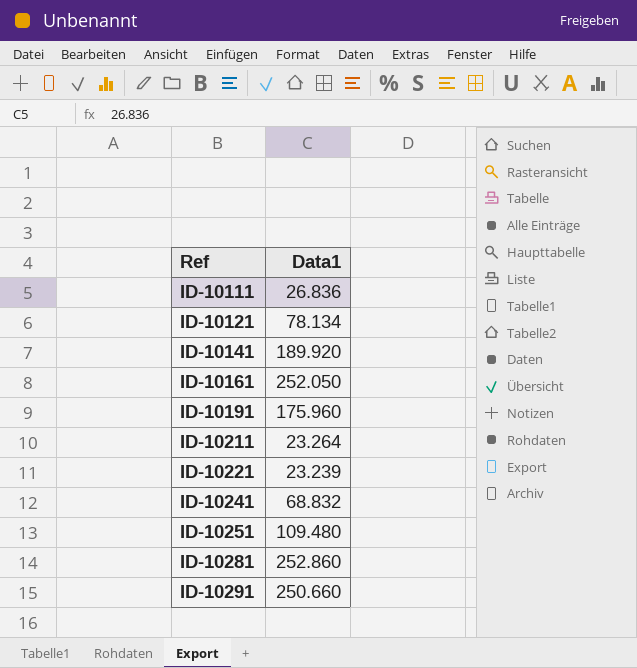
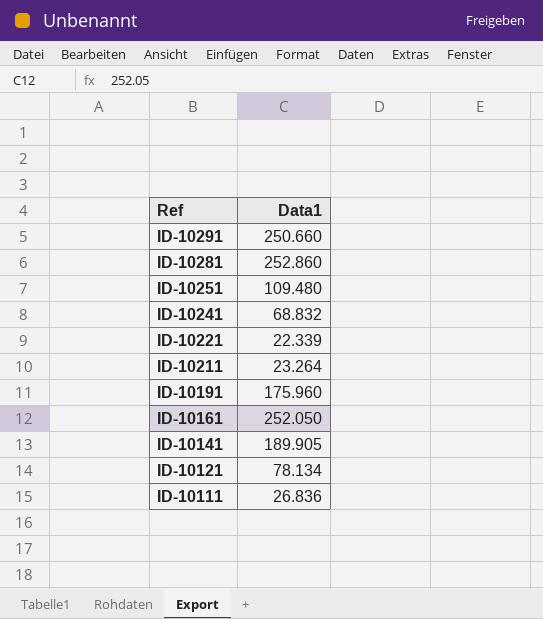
row order: Ref ascending -> Ref descending
ID-10221 | Data1: 23.239 -> 22.339
ID-10141 | Data1: 189.920 -> 189.905

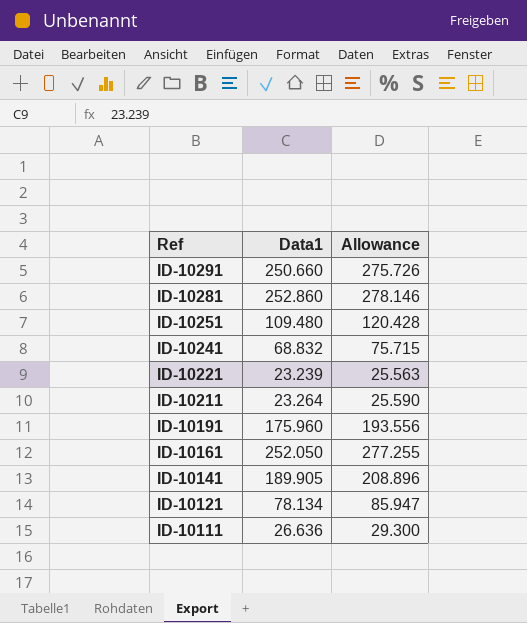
column Allowance | formula: none -> [Data1] * 1.1
ID-10221 | Data1: 22.339 -> 23.239
ID-10111 | Data1: 26.836 -> 26.636

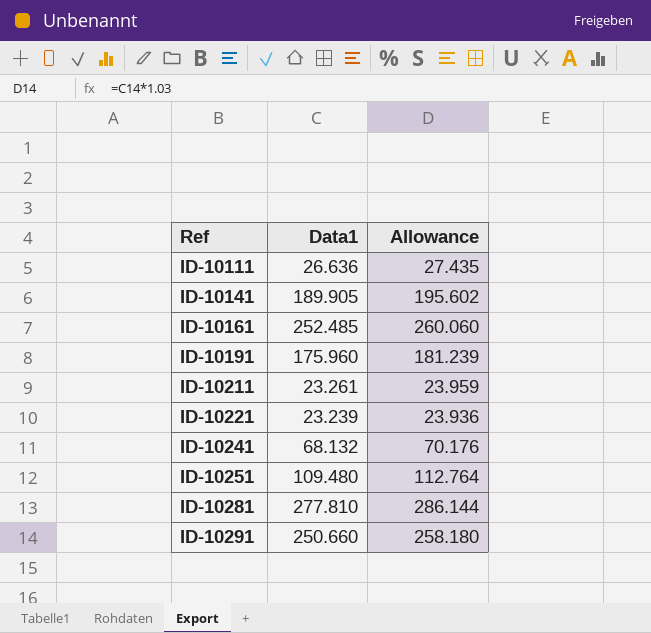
row order: Ref descending -> Ref ascending
column Allowance | formula: [Data1] * 1.1 -> [Data1] * 1.03
row ID-10121: 78.134 | 85.947 -> none
ID-10161 | Data1: 252.050 -> 252.485
ID-10211 | Data1: 23.264 -> 23.261
ID-10241 | Data1: 68.832 -> 68.132
ID-10281 | Data1: 252.860 -> 277.810

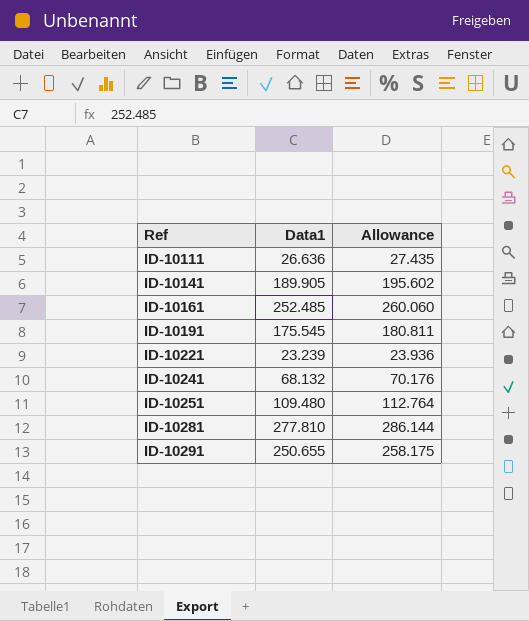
row ID-10211: 23.261 | 23.959 -> none
ID-10191 | Data1: 175.960 -> 175.545
ID-10191 | Allowance: 181.239 -> 180.811
ID-10291 | Data1: 250.660 -> 250.655
ID-10291 | Allowance: 258.180 -> 258.175

